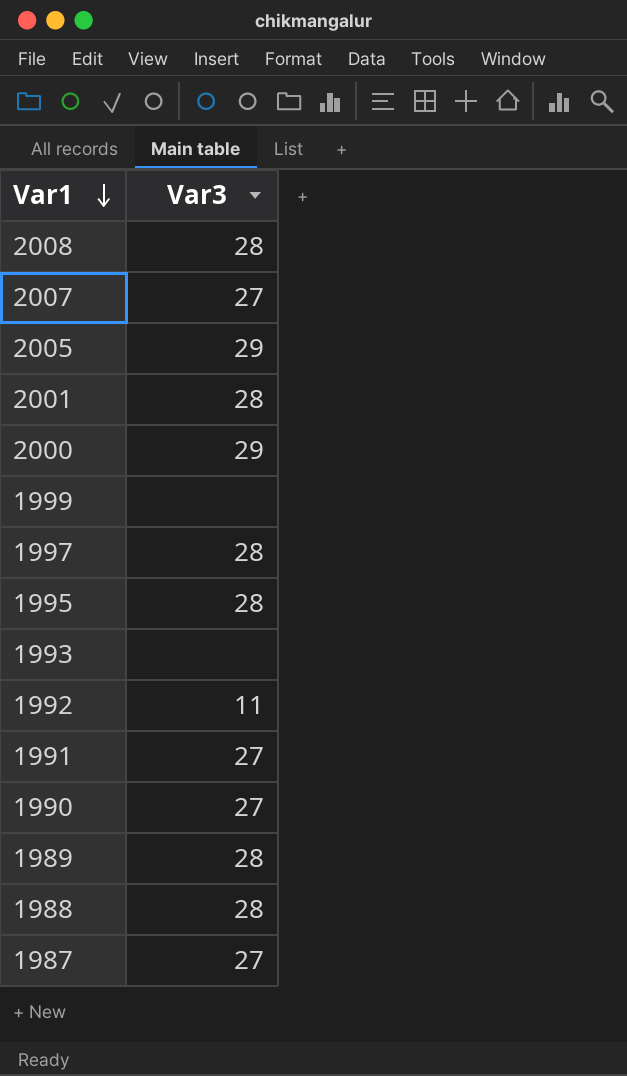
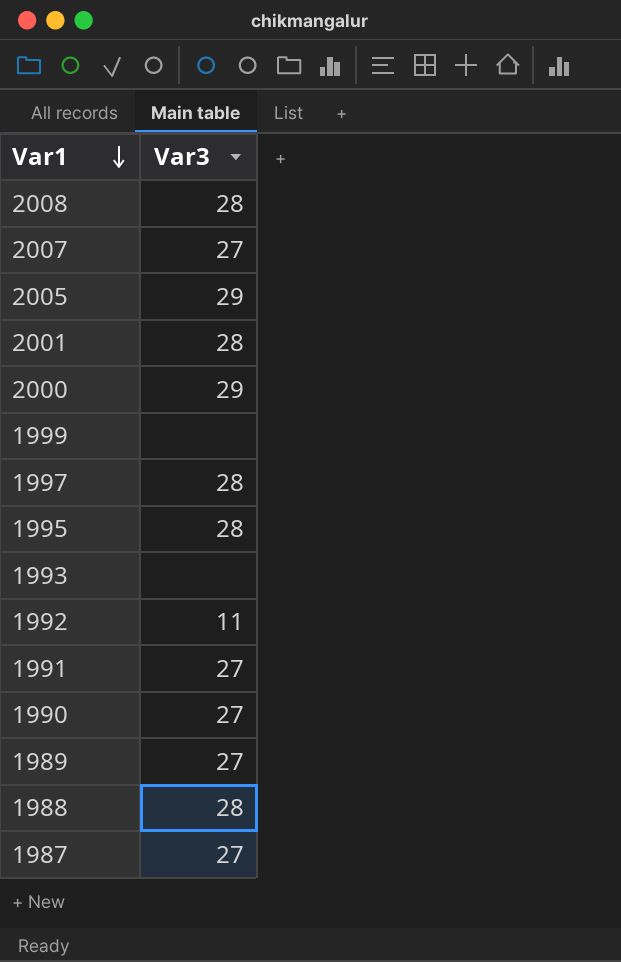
1989 | Var3: 28 -> 27

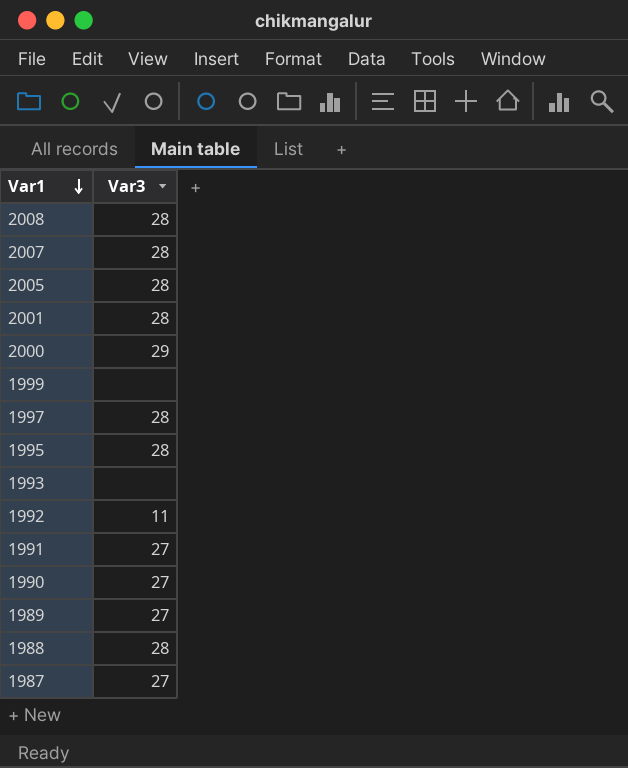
2007 | Var3: 27 -> 28
2005 | Var3: 29 -> 28

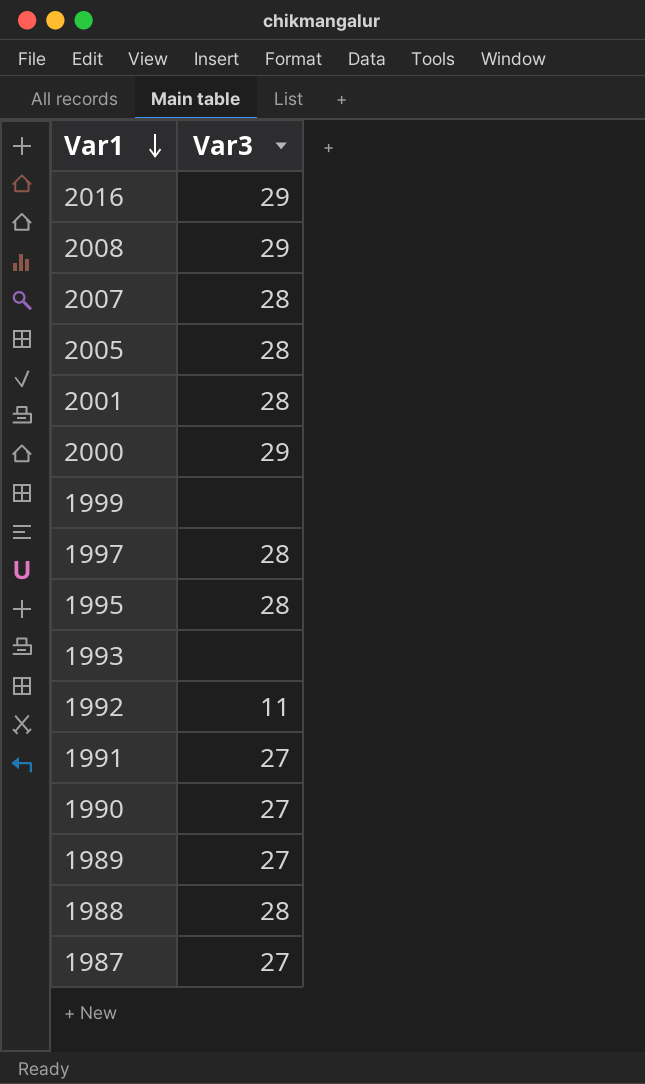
row 2016: none -> 29
2008 | Var3: 28 -> 29

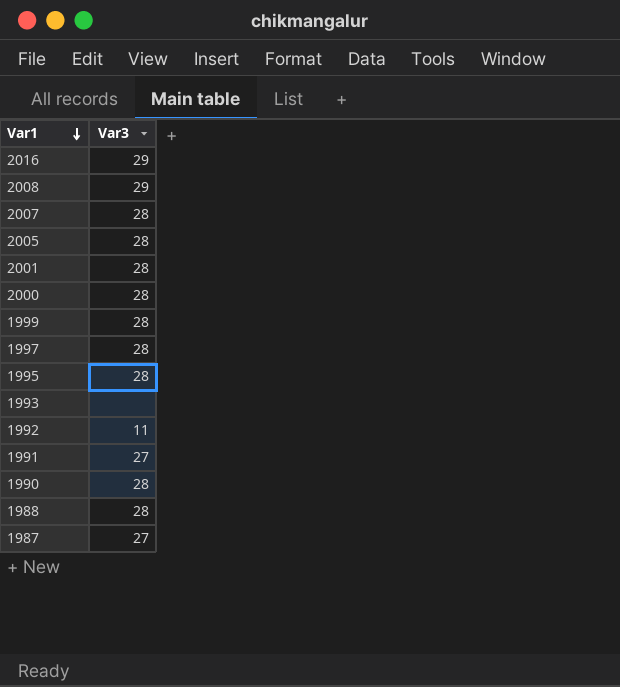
row 1989: 27 -> none
2000 | Var3: 29 -> 28
1999 | Var3: none -> 28
1990 | Var3: 27 -> 28

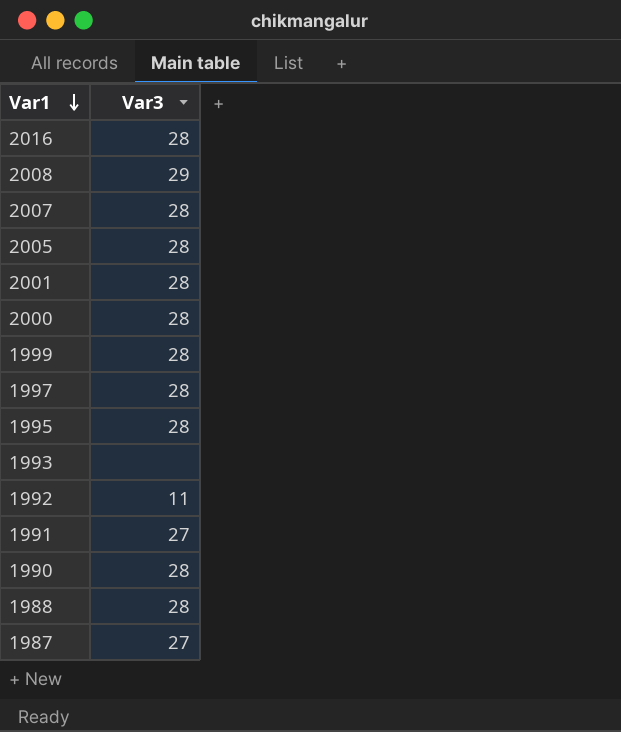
2016 | Var3: 29 -> 28

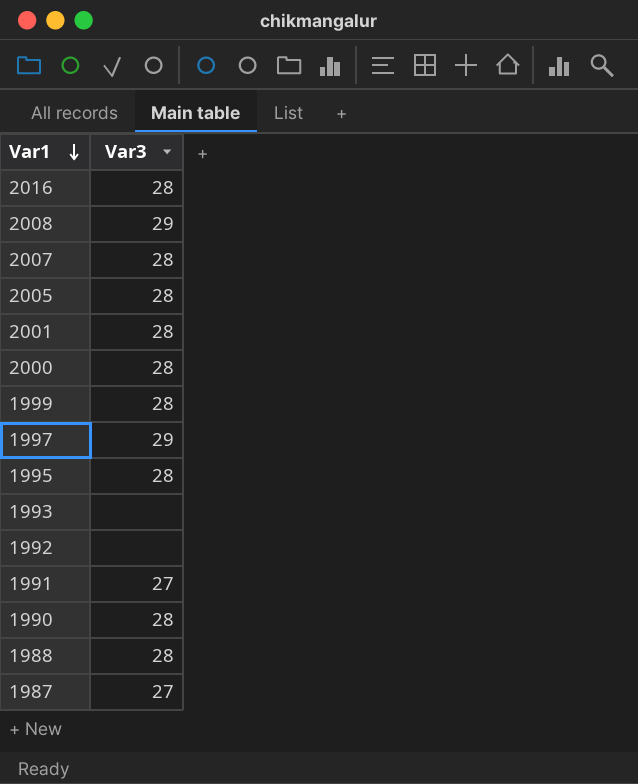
1997 | Var3: 28 -> 29
1992 | Var3: 11 -> none

